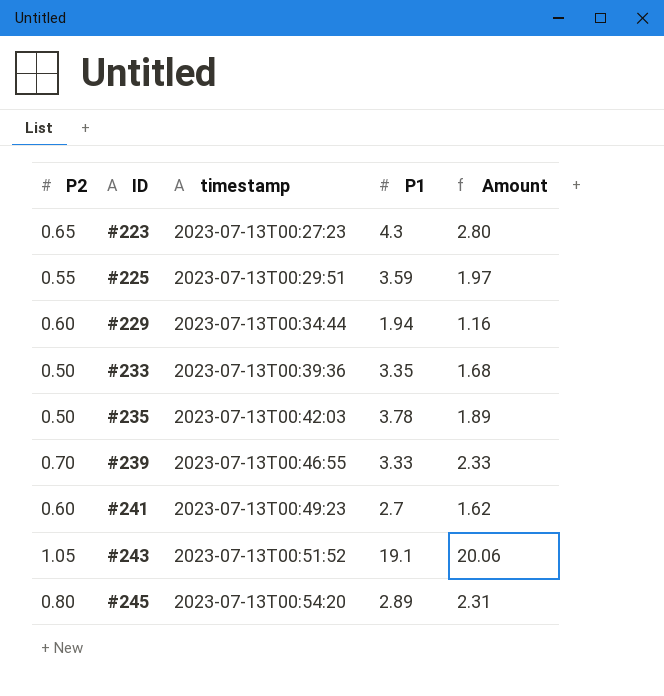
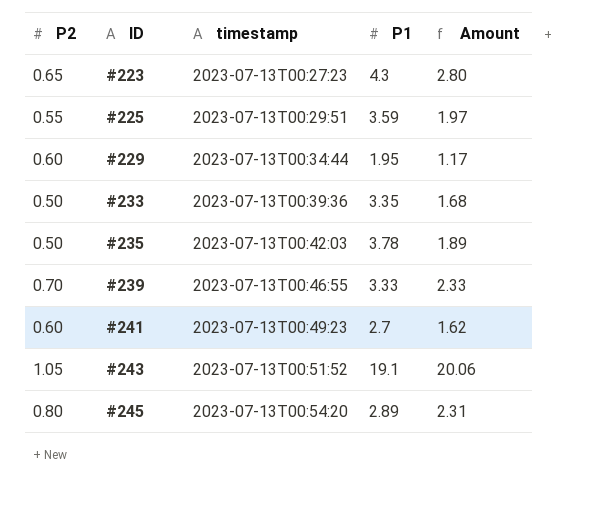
#229 | P1: 1.94 -> 1.95
#229 | Amount: 1.16 -> 1.17

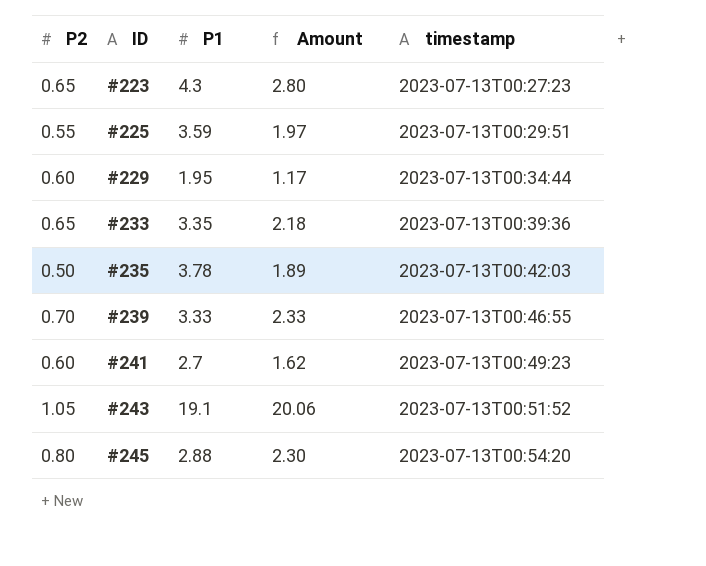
column timestamp | position: 3 -> 5
#233 | P2: 0.50 -> 0.65
#233 | Amount: 1.68 -> 2.18
#245 | P1: 2.89 -> 2.88
#245 | Amount: 2.31 -> 2.30

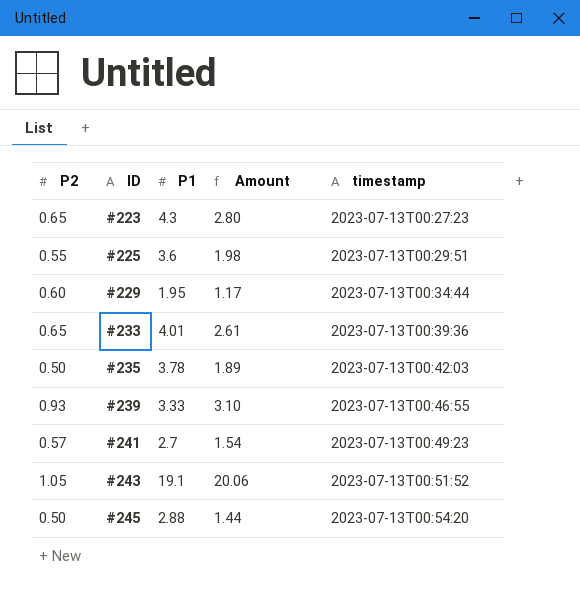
#225 | P1: 3.59 -> 3.6
#225 | Amount: 1.97 -> 1.98
#233 | P1: 3.35 -> 4.01
#233 | Amount: 2.18 -> 2.61
#239 | P2: 0.70 -> 0.93
#239 | Amount: 2.33 -> 3.10
#241 | P2: 0.60 -> 0.57
#241 | Amount: 1.62 -> 1.54
#245 | P2: 0.80 -> 0.50
#245 | Amount: 2.30 -> 1.44

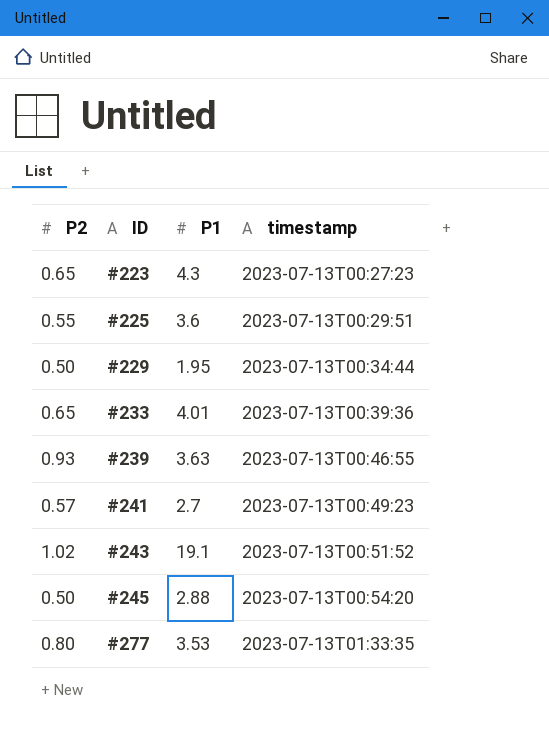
column Amount | formula: [P2] * [P1] -> none
row #235: 0.50 | 3.78 | 1.89 | 2023-07-13T00:42:03 -> none
#229 | P2: 0.60 -> 0.50
#239 | P1: 3.33 -> 3.63
#243 | P2: 1.05 -> 1.02
row #277: none -> 0.80 | 3.53 | 2023-07-13T01:33:35

